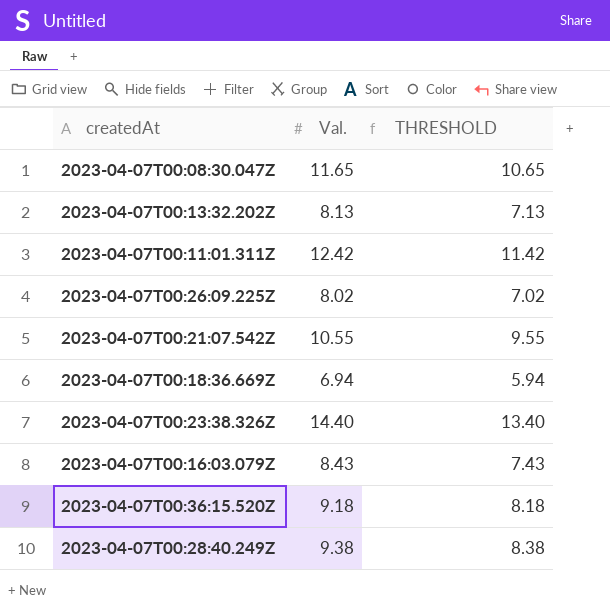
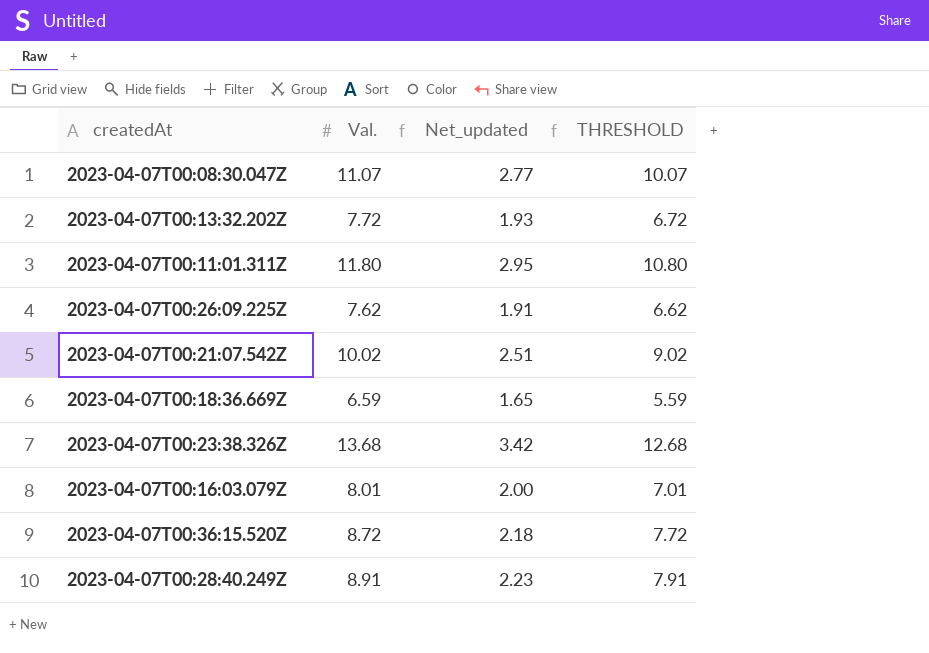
column Net_updated | formula: none -> [Val.] * 0.25
2023-04-07T00:08:30.047Z | Val.: 11.65 -> 11.07
2023-04-07T00:08:30.047Z | THRESHOLD: 10.65 -> 10.07
2023-04-07T00:13:32.202Z | Val.: 8.13 -> 7.72
2023-04-07T00:13:32.202Z | THRESHOLD: 7.13 -> 6.72
2023-04-07T00:11:01.311Z | Val.: 12.42 -> 11.80
2023-04-07T00:11:01.311Z | THRESHOLD: 11.42 -> 10.80
2023-04-07T00:26:09.225Z | Val.: 8.02 -> 7.62
2023-04-07T00:26:09.225Z | THRESHOLD: 7.02 -> 6.62
2023-04-07T00:21:07.542Z | Val.: 10.55 -> 10.02
2023-04-07T00:21:07.542Z | THRESHOLD: 9.55 -> 9.02
2023-04-07T00:18:36.669Z | Val.: 6.94 -> 6.59
2023-04-07T00:18:36.669Z | THRESHOLD: 5.94 -> 5.59
2023-04-07T00:23:38.326Z | Val.: 14.40 -> 13.68
2023-04-07T00:23:38.326Z | THRESHOLD: 13.40 -> 12.68
2023-04-07T00:16:03.079Z | Val.: 8.43 -> 8.01
2023-04-07T00:16:03.079Z | THRESHOLD: 7.43 -> 7.01
2023-04-07T00:36:15.520Z | Val.: 9.18 -> 8.72
2023-04-07T00:36:15.520Z | THRESHOLD: 8.18 -> 7.72
2023-04-07T00:28:40.249Z | Val.: 9.38 -> 8.91
2023-04-07T00:28:40.249Z | THRESHOLD: 8.38 -> 7.91

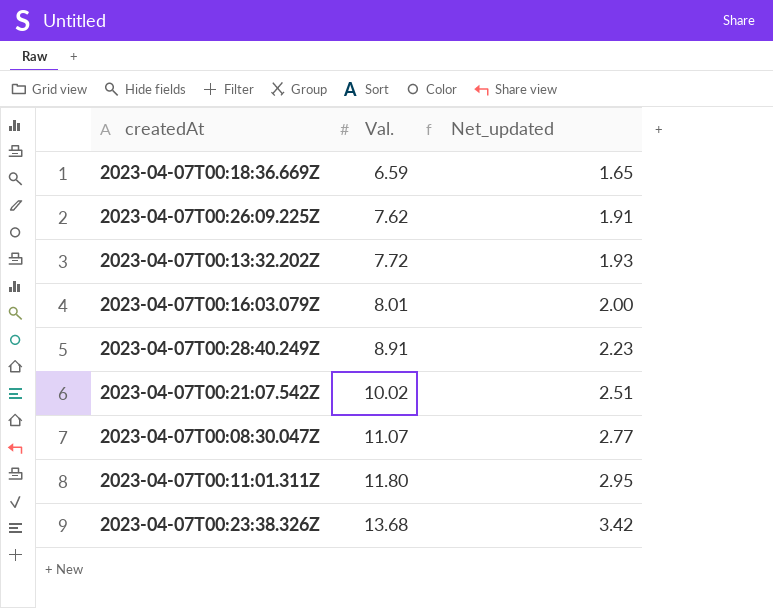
row order: none -> Val. ascending
column THRESHOLD | formula: [Val.] - 1 -> none
row 2023-04-07T00:36:15.520Z: 8.72 | 2.18 | 7.72 -> none

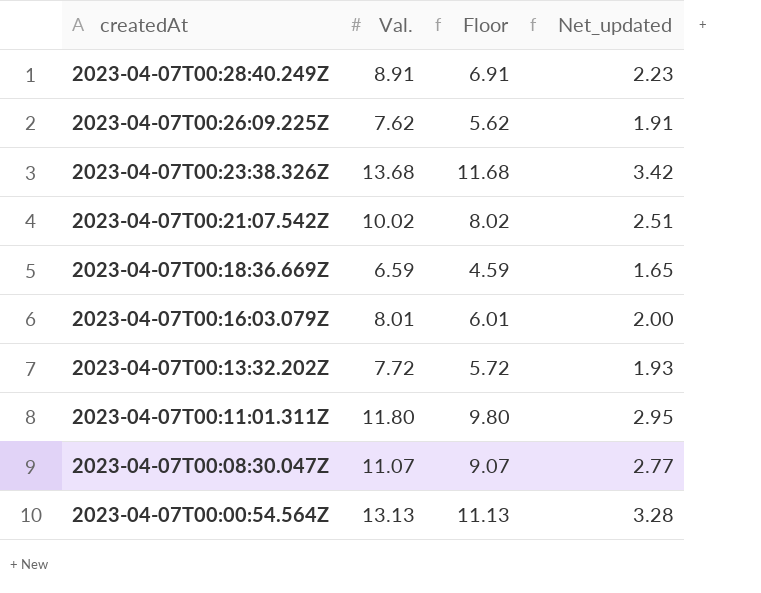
row order: Val. ascending -> createdAt descending
column Floor | formula: none -> [Val.] - 2
row 2023-04-07T00:00:54.564Z: none -> 13.13 | 11.13 | 3.28

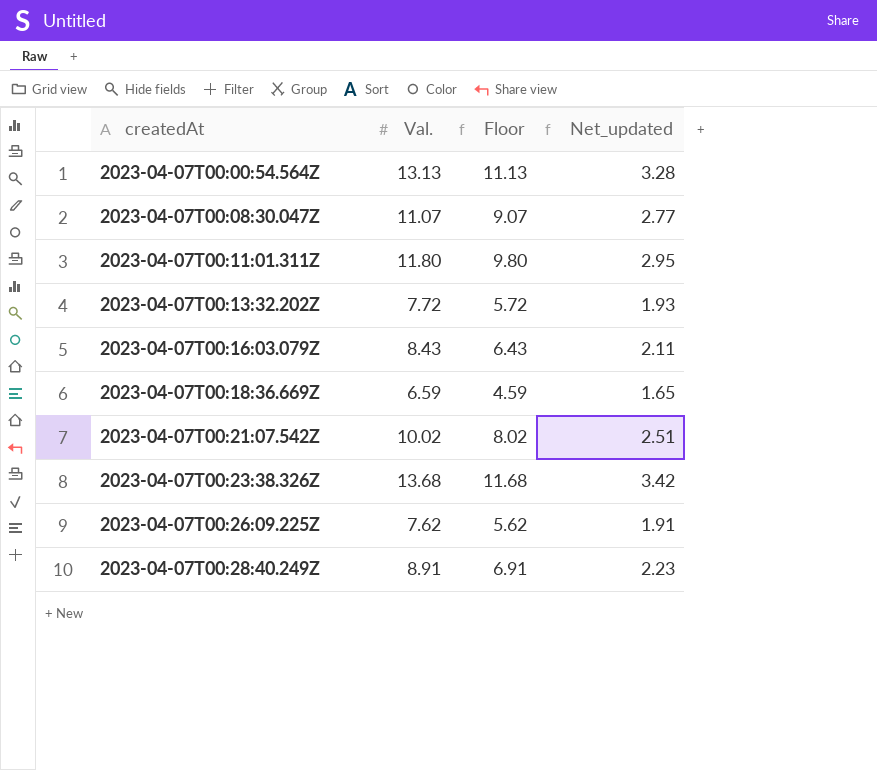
row order: createdAt descending -> createdAt ascending
2023-04-07T00:16:03.079Z | Val.: 8.01 -> 8.43
2023-04-07T00:16:03.079Z | Floor: 6.01 -> 6.43
2023-04-07T00:16:03.079Z | Net_updated: 2.00 -> 2.11

